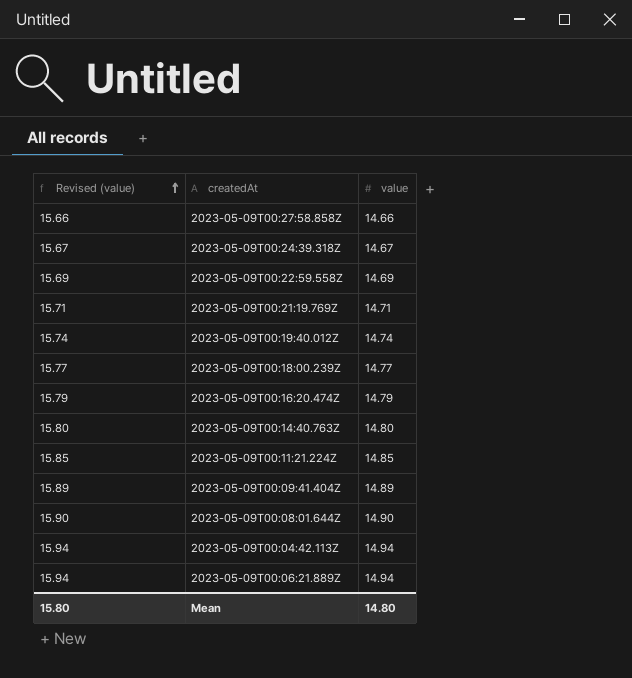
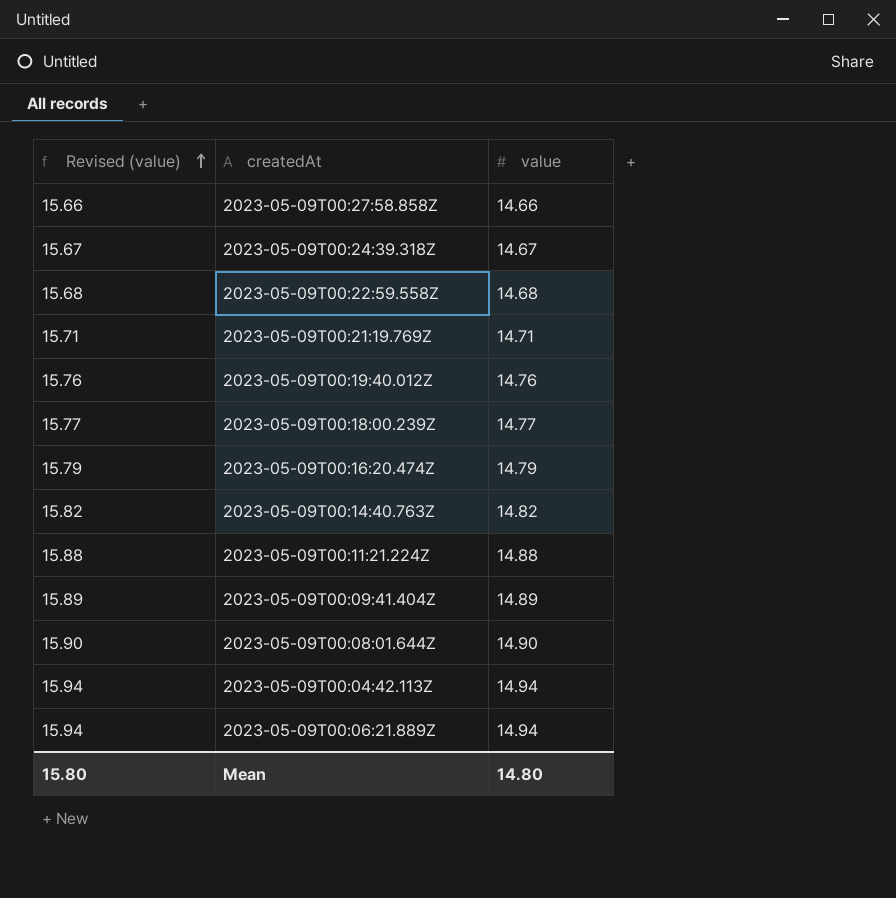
2023-05-09T00:22:59.558Z | Revised (value): 15.69 -> 15.68
2023-05-09T00:22:59.558Z | value: 14.69 -> 14.68
2023-05-09T00:19:40.012Z | Revised (value): 15.74 -> 15.76
2023-05-09T00:19:40.012Z | value: 14.74 -> 14.76
2023-05-09T00:14:40.763Z | Revised (value): 15.80 -> 15.82
2023-05-09T00:14:40.763Z | value: 14.80 -> 14.82
2023-05-09T00:11:21.224Z | Revised (value): 15.85 -> 15.88
2023-05-09T00:11:21.224Z | value: 14.85 -> 14.88

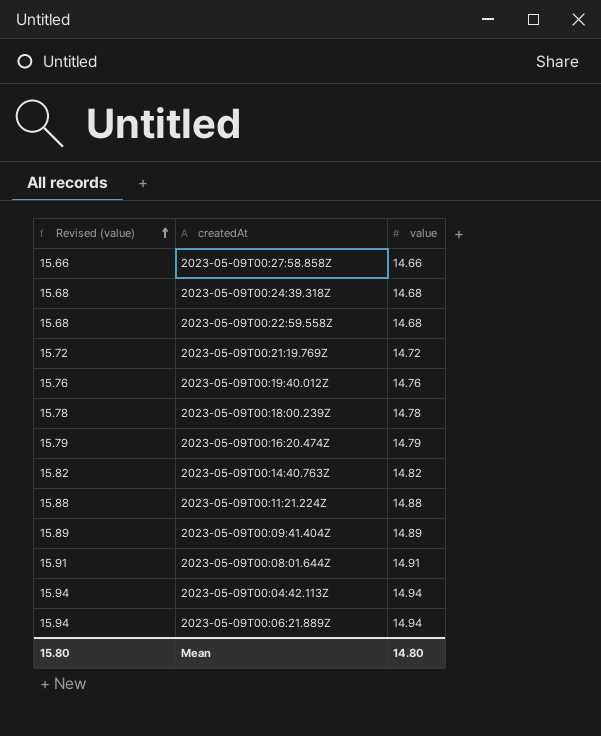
2023-05-09T00:24:39.318Z | Revised (value): 15.67 -> 15.68
2023-05-09T00:24:39.318Z | value: 14.67 -> 14.68
2023-05-09T00:21:19.769Z | Revised (value): 15.71 -> 15.72
2023-05-09T00:21:19.769Z | value: 14.71 -> 14.72
2023-05-09T00:18:00.239Z | Revised (value): 15.77 -> 15.78
2023-05-09T00:18:00.239Z | value: 14.77 -> 14.78
2023-05-09T00:08:01.644Z | Revised (value): 15.90 -> 15.91
2023-05-09T00:08:01.644Z | value: 14.90 -> 14.91

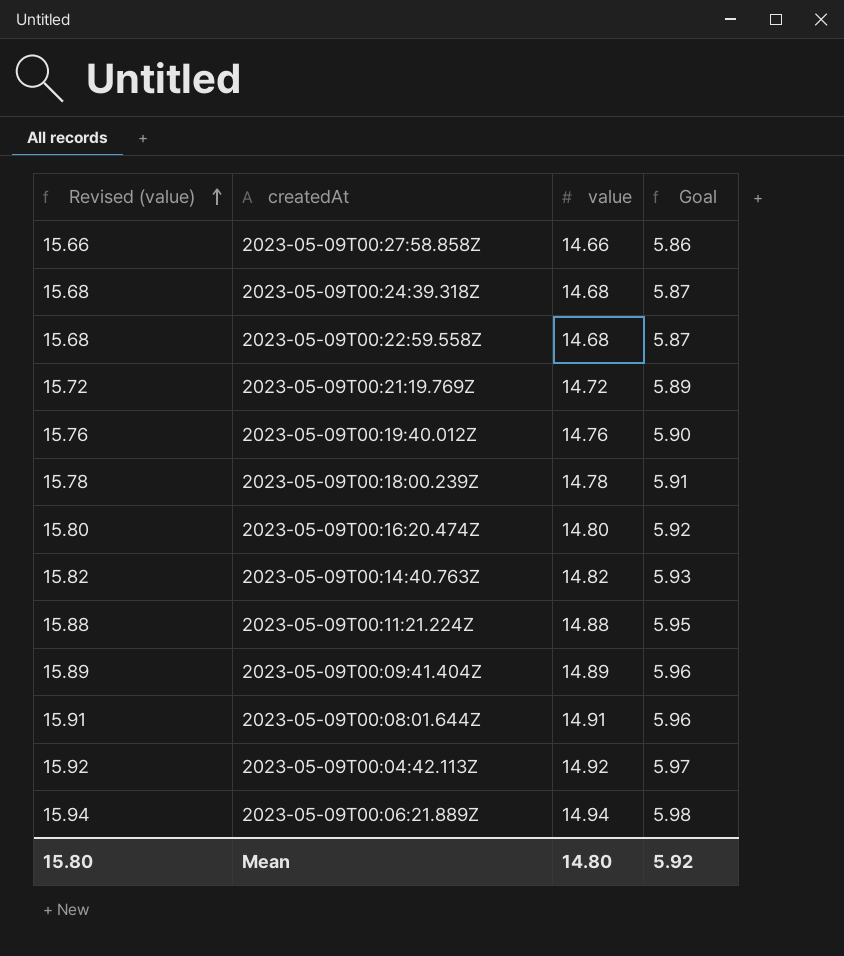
column Goal | formula: none -> [value] * 0.4
2023-05-09T00:16:20.474Z | Revised (value): 15.79 -> 15.80
2023-05-09T00:16:20.474Z | value: 14.79 -> 14.80
2023-05-09T00:04:42.113Z | Revised (value): 15.94 -> 15.92
2023-05-09T00:04:42.113Z | value: 14.94 -> 14.92

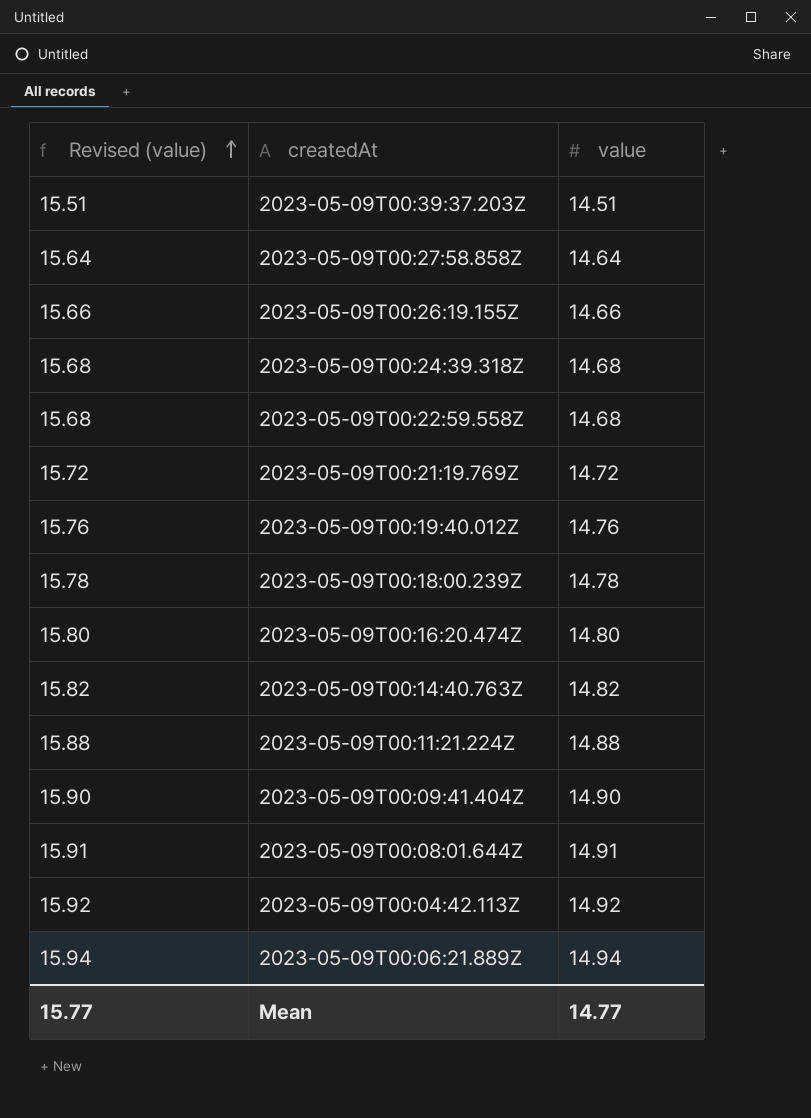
column Goal | formula: [value] * 0.4 -> none
row 2023-05-09T00:39:37.203Z: none -> 15.51 | 14.51
2023-05-09T00:27:58.858Z | Revised (value): 15.66 -> 15.64
2023-05-09T00:27:58.858Z | value: 14.66 -> 14.64
row 2023-05-09T00:26:19.155Z: none -> 15.66 | 14.66
2023-05-09T00:09:41.404Z | Revised (value): 15.89 -> 15.90
2023-05-09T00:09:41.404Z | value: 14.89 -> 14.90
Mean | Revised (value): 15.80 -> 15.77
Mean | value: 14.80 -> 14.77

